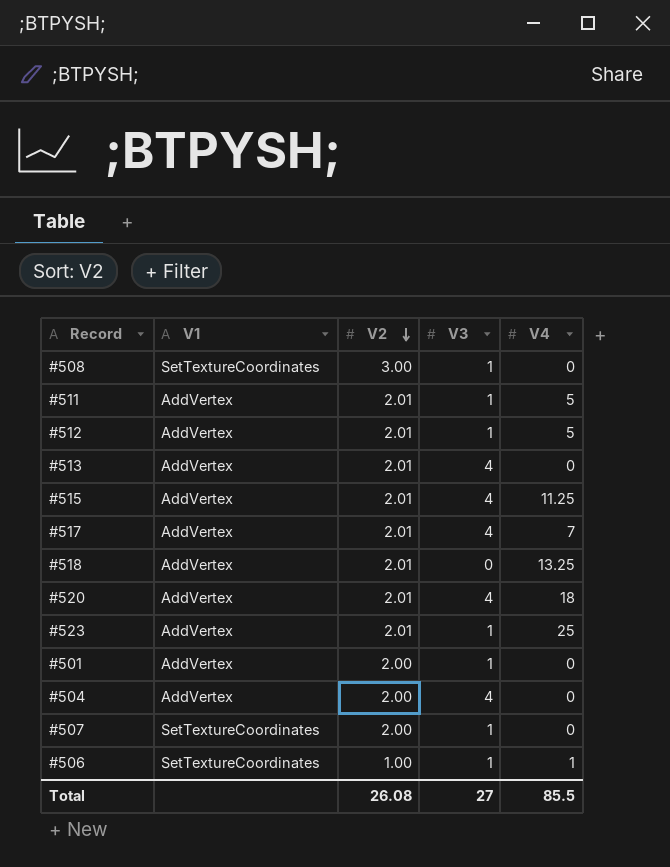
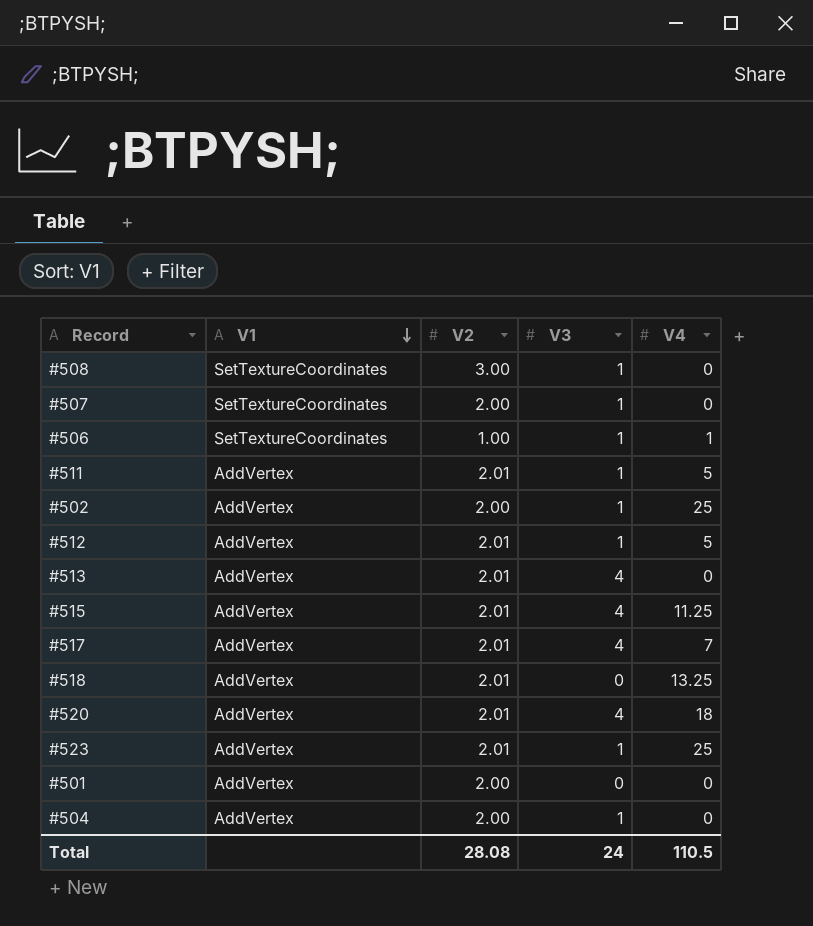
row order: V2 descending -> V1 descending
row #502: none -> AddVertex | 2.00 | 1 | 25
#501 | V3: 1 -> 0
#504 | V3: 4 -> 1
Total | V2: 26.08 -> 28.08
Total | V3: 27 -> 24
Total | V4: 85.5 -> 110.5

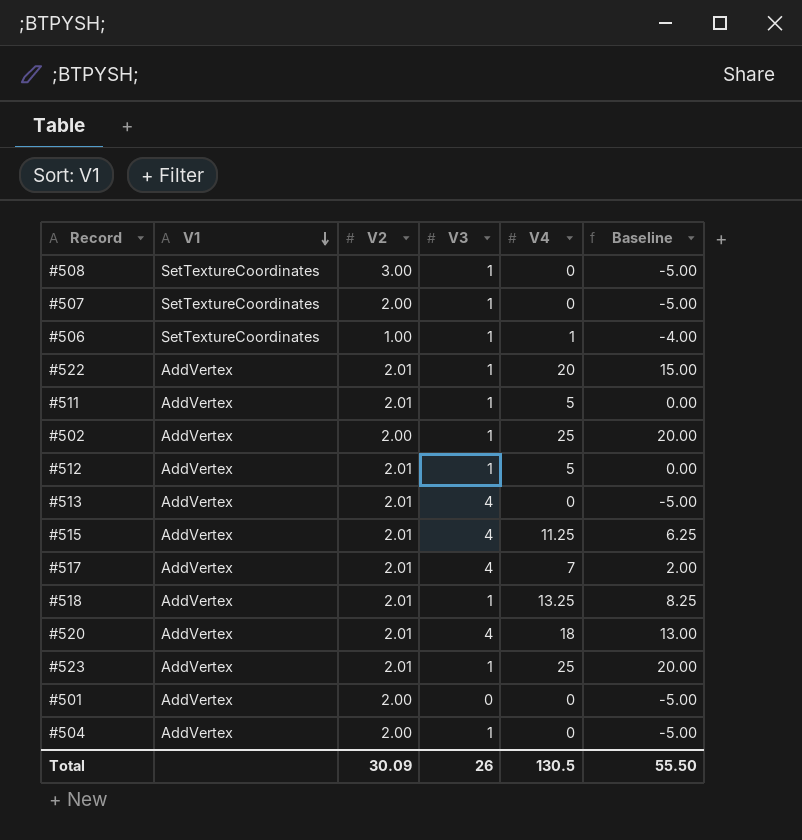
column Baseline | formula: none -> [V4] - 5
row #522: none -> AddVertex | 2.01 | 1 | 20 | 15.00
#518 | V3: 0 -> 1
Total | V2: 28.08 -> 30.09
Total | V3: 24 -> 26
Total | V4: 110.5 -> 130.5

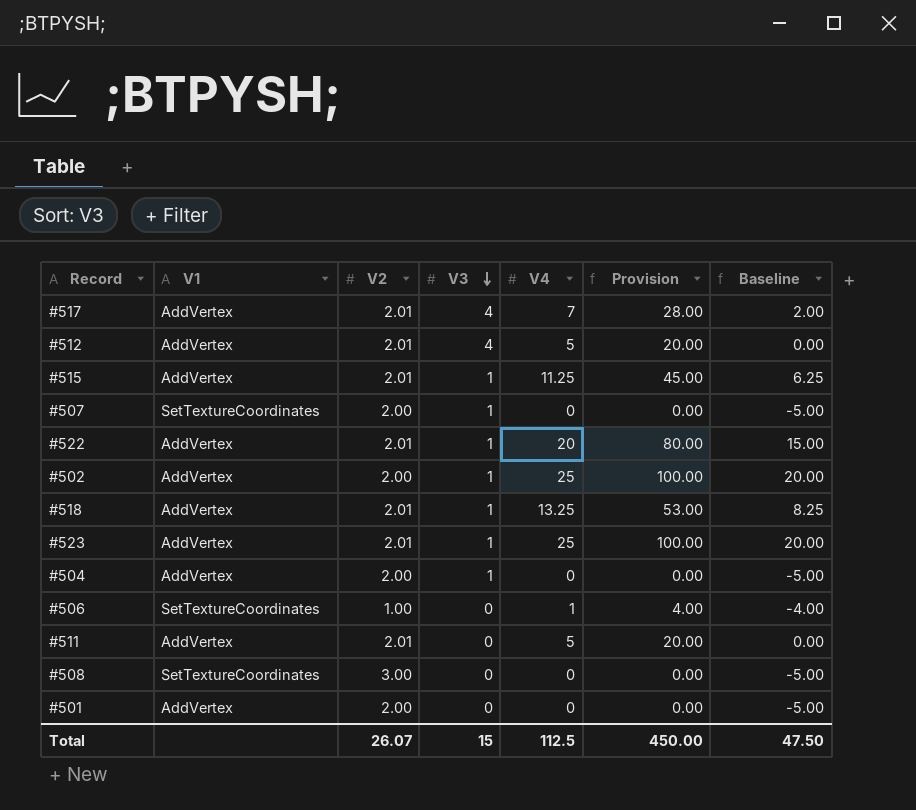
row order: V1 descending -> V3 descending
column Provision | formula: none -> [V4] * 4
row #513: AddVertex | 2.01 | 4 | 0 | -5.00 -> none
row #520: AddVertex | 2.01 | 4 | 18 | 13.00 -> none
#512 | V3: 1 -> 4
#515 | V3: 4 -> 1
#506 | V3: 1 -> 0
#511 | V3: 1 -> 0
#508 | V3: 1 -> 0
Total | V2: 30.09 -> 26.07
Total | V3: 26 -> 15
Total | V4: 130.5 -> 112.5
Total | Baseline: 55.50 -> 47.50

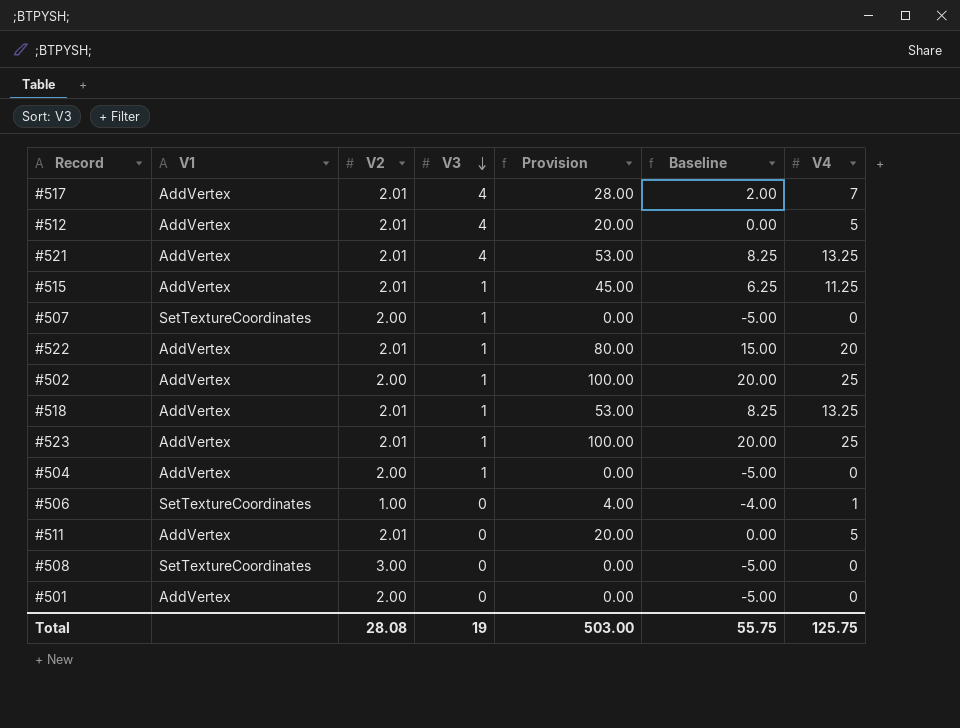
column V4 | position: 5 -> 7
row #521: none -> AddVertex | 2.01 | 4 | 53.00 | 8.25 | 13.25
Total | V2: 26.07 -> 28.08
Total | V3: 15 -> 19
Total | Provision: 450.00 -> 503.00
Total | Baseline: 47.50 -> 55.75
Total | V4: 112.5 -> 125.75

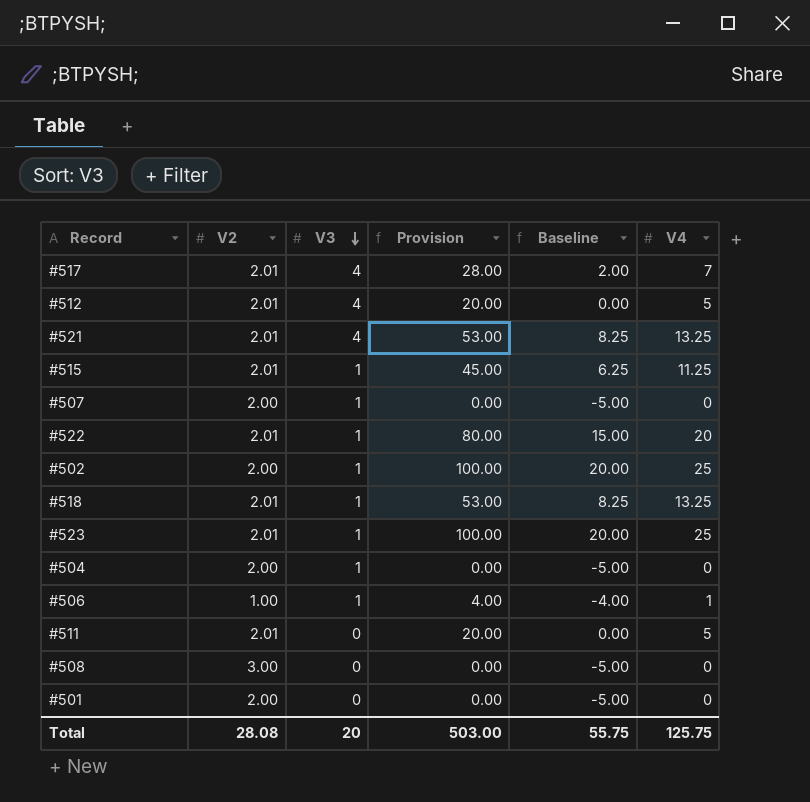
column V1 | position: 2 -> none
#506 | V3: 0 -> 1
Total | V3: 19 -> 20

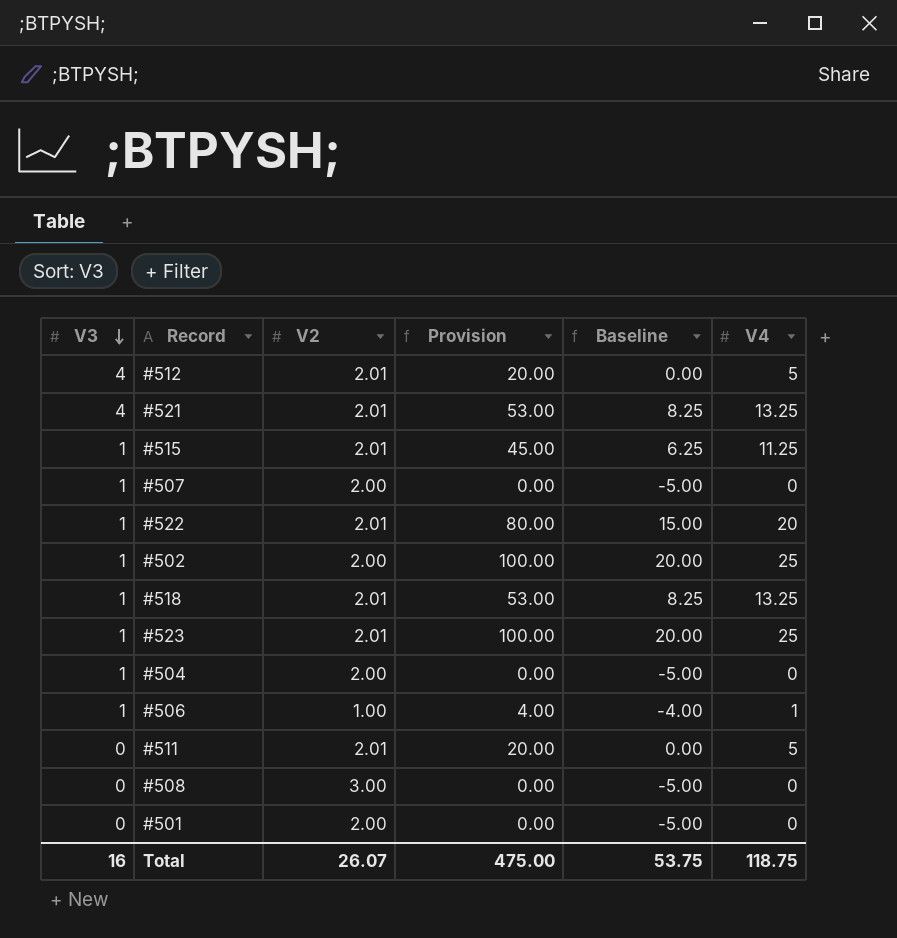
column V3 | position: 3 -> 1
row #517: 2.01 | 4 | 28.00 | 2.00 | 7 -> none
Total | V3: 20 -> 16
Total | V2: 28.08 -> 26.07
Total | Provision: 503.00 -> 475.00
Total | Baseline: 55.75 -> 53.75
Total | V4: 125.75 -> 118.75

